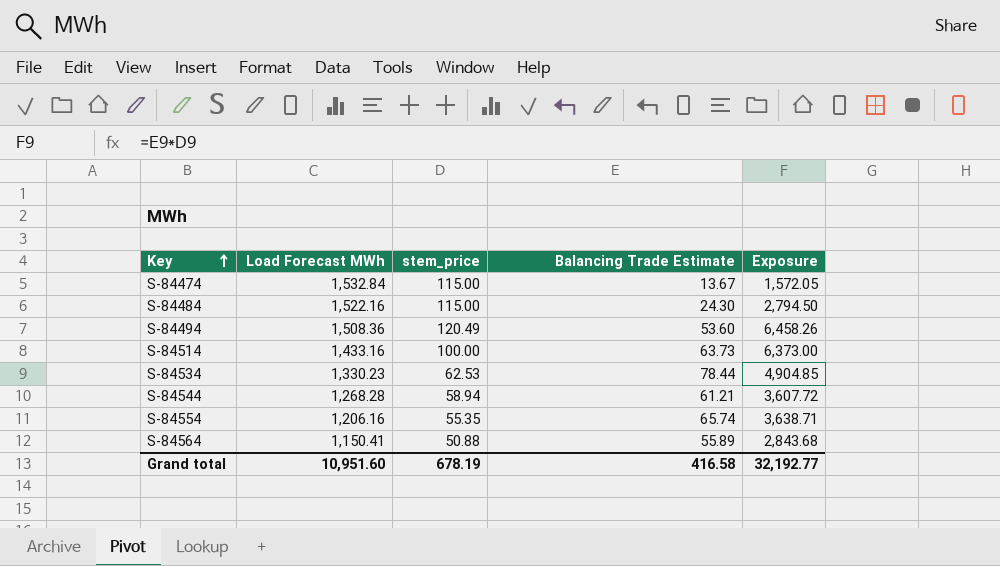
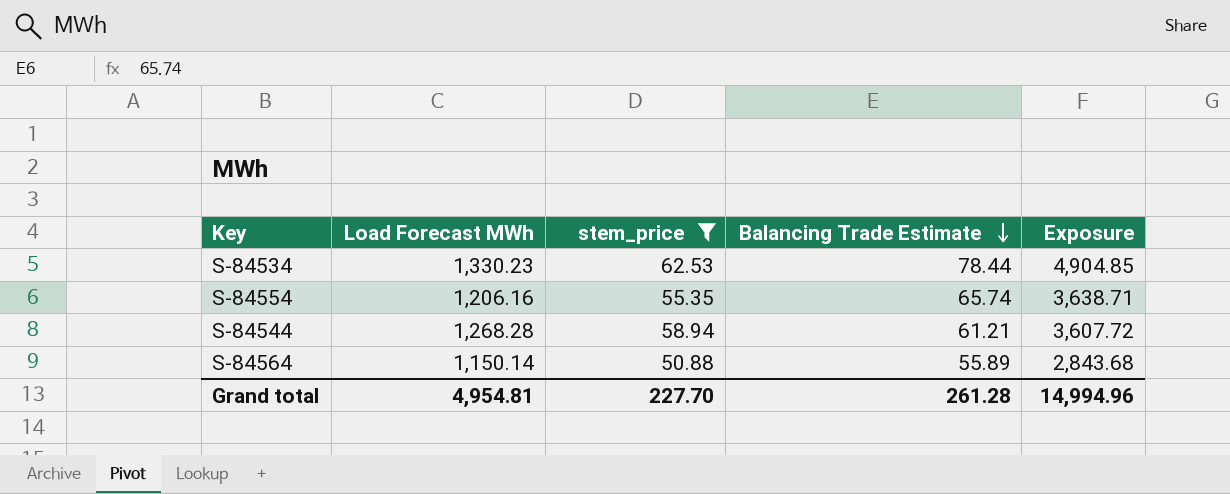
filter: none -> stem_price <= 62.53
row order: Key ascending -> Balancing Trade Estimate descending
S-84564 | Load Forecast MWh: 1,150.41 -> 1,150.14
Grand total | Load Forecast MWh: 10,951.60 -> 4,954.81
Grand total | stem_price: 678.19 -> 227.70
Grand total | Balancing Trade Estimate: 416.58 -> 261.28
Grand total | Exposure: 32,192.77 -> 14,994.96

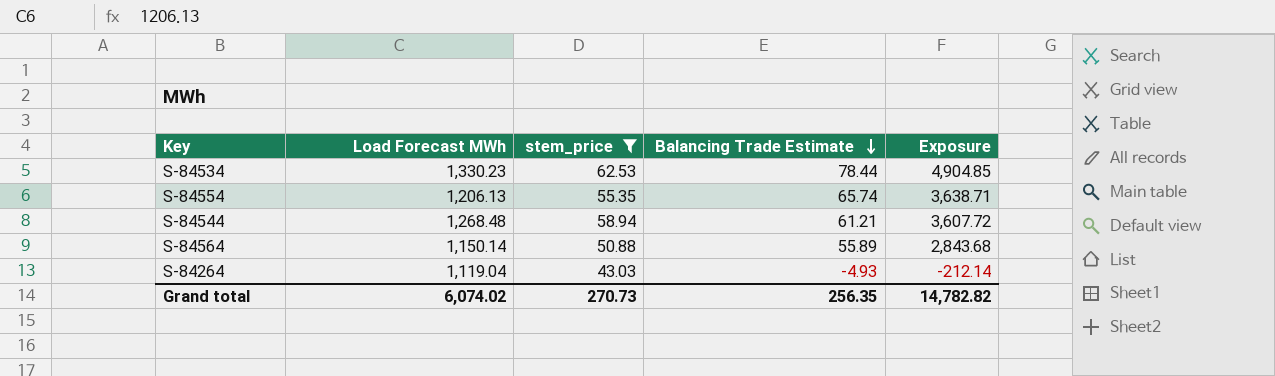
S-84554 | Load Forecast MWh: 1,206.16 -> 1,206.13
S-84544 | Load Forecast MWh: 1,268.28 -> 1,268.48
row S-84264: none -> 1,119.04 | 43.03 | -4.93 | -212.14
Grand total | Load Forecast MWh: 4,954.81 -> 6,074.02
Grand total | stem_price: 227.70 -> 270.73
Grand total | Balancing Trade Estimate: 261.28 -> 256.35
Grand total | Exposure: 14,994.96 -> 14,782.82

